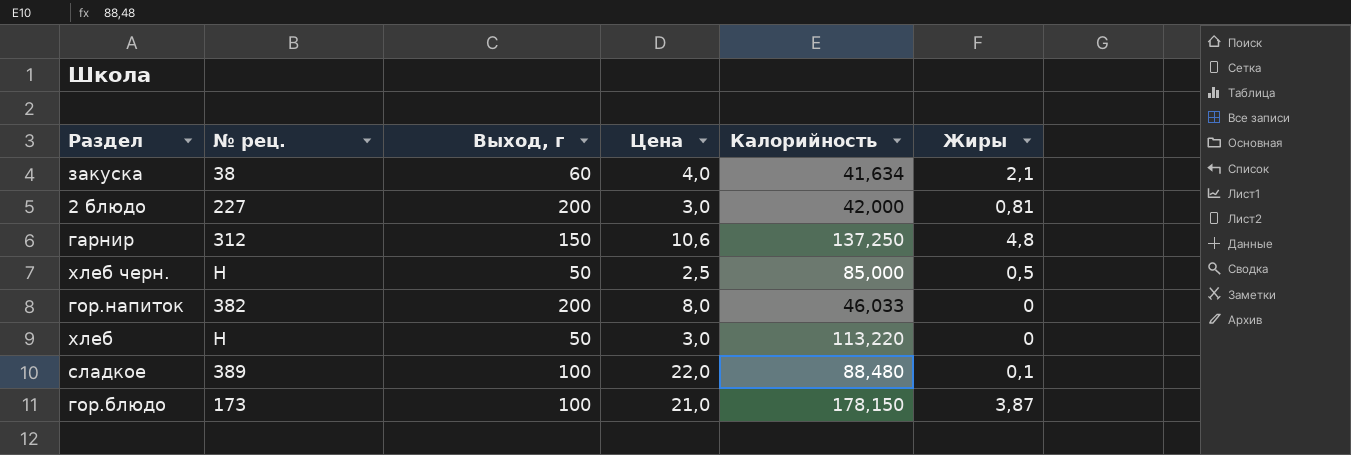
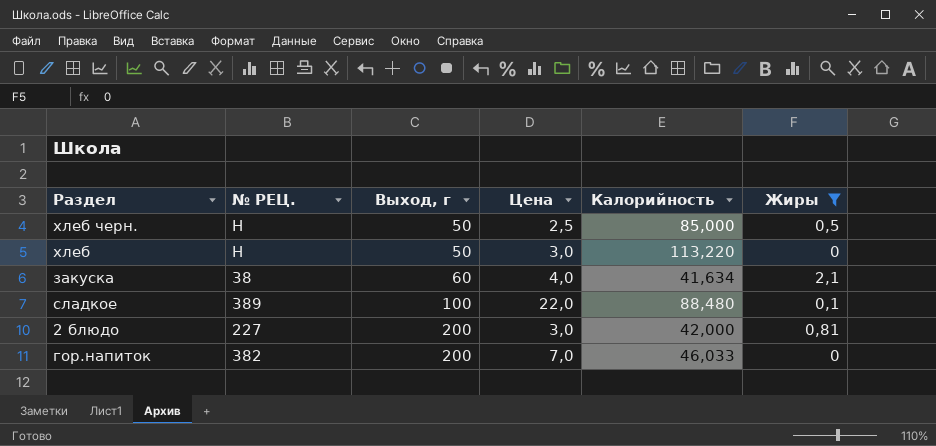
filter: none -> Жиры <= 2,1
row order: none -> Выход, г ascending
column name: № рец. -> № РЕЦ.
гор.напиток | Цена: 8,0 -> 7,0

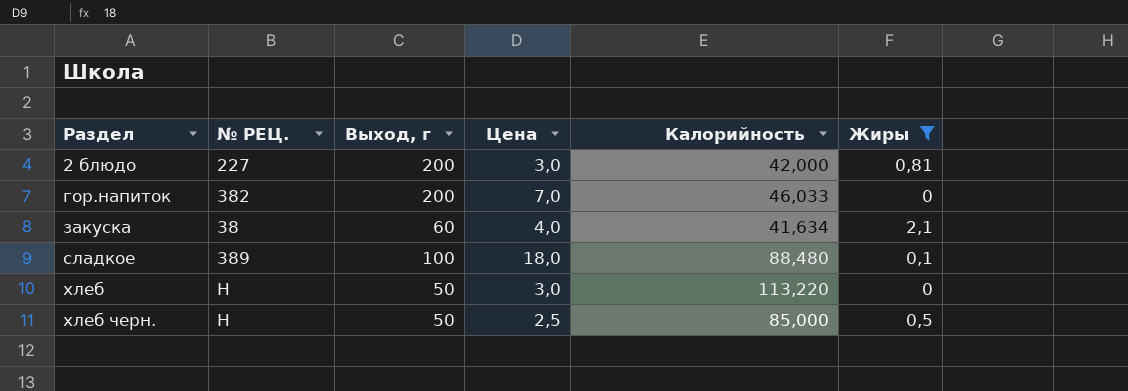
row order: Выход, г ascending -> Раздел ascending
сладкое | Цена: 22,0 -> 18,0

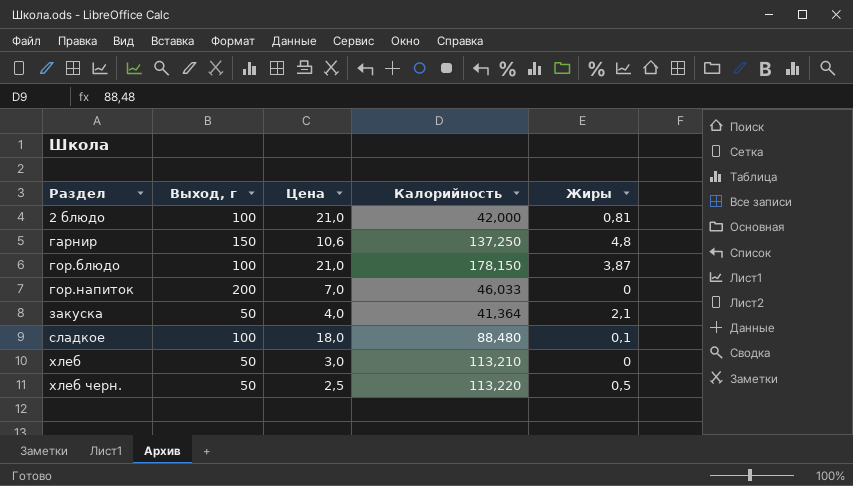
filter: Жиры <= 2,1 -> none
column № РЕЦ. | position: 2 -> none
2 блюдо | Выход, г: 200 -> 100
2 блюдо | Цена: 3,0 -> 21,0
закуска | Выход, г: 60 -> 50
закуска | Калорийность: 41,634 -> 41,364
хлеб | Калорийность: 113,220 -> 113,210
хлеб черн. | Калорийность: 85,000 -> 113,220

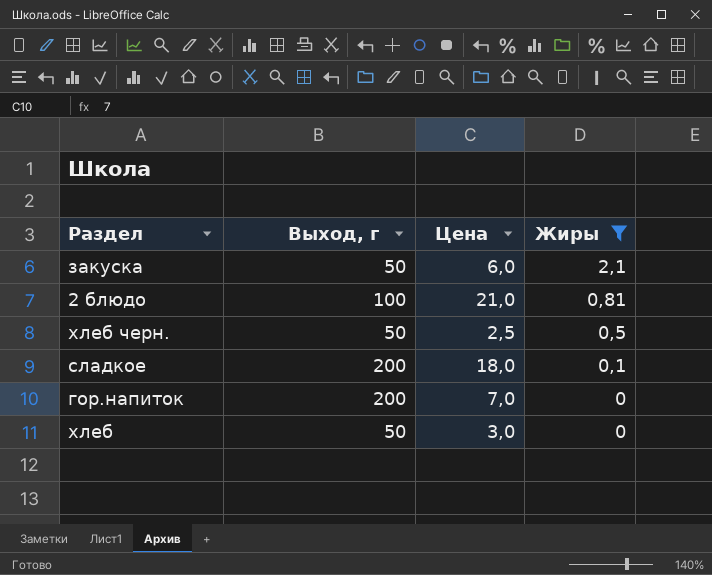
filter: none -> Жиры <= 2,1
row order: Раздел ascending -> Жиры descending
column Калорийность | position: 4 -> none
закуска | Цена: 4,0 -> 6,0
сладкое | Выход, г: 100 -> 200

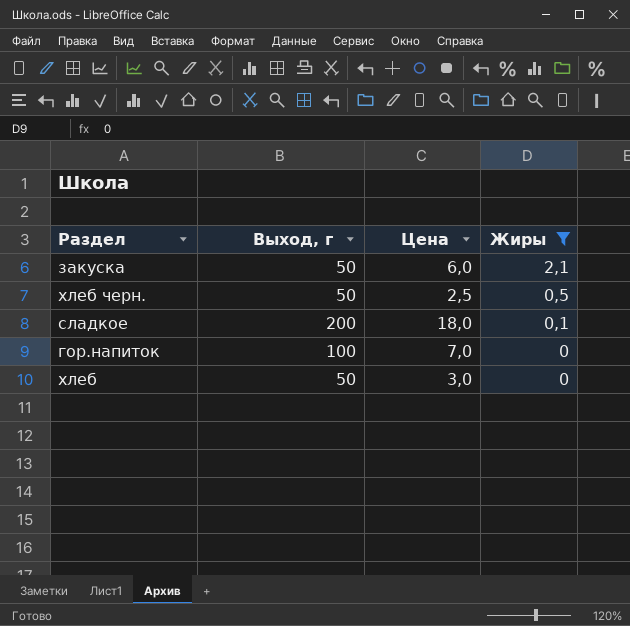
row 2 блюдо: 100 | 21,0 | 0,81 -> none
гор.напиток | Выход, г: 200 -> 100

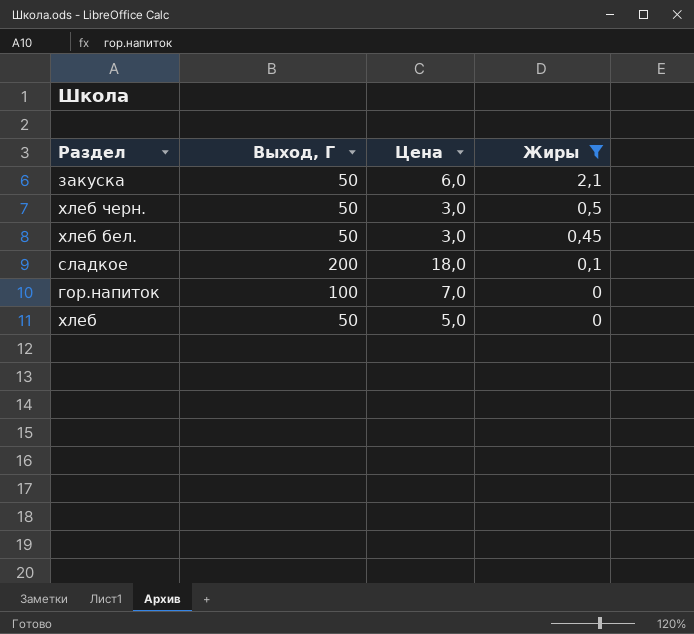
column name: Выход, г -> Выход, Г
хлеб черн. | Цена: 2,5 -> 3,0
row хлеб бел.: none -> 50 | 3,0 | 0,45
хлеб | Цена: 3,0 -> 5,0

